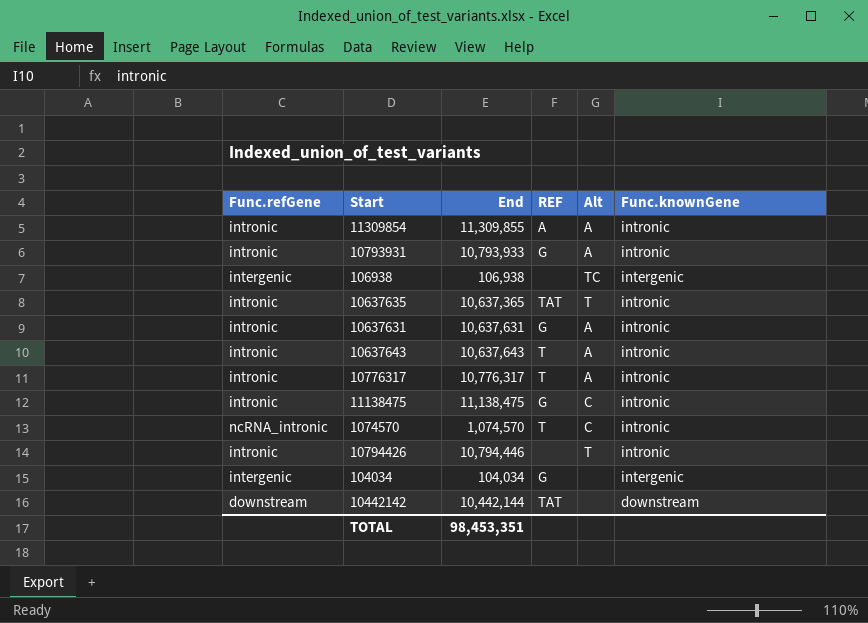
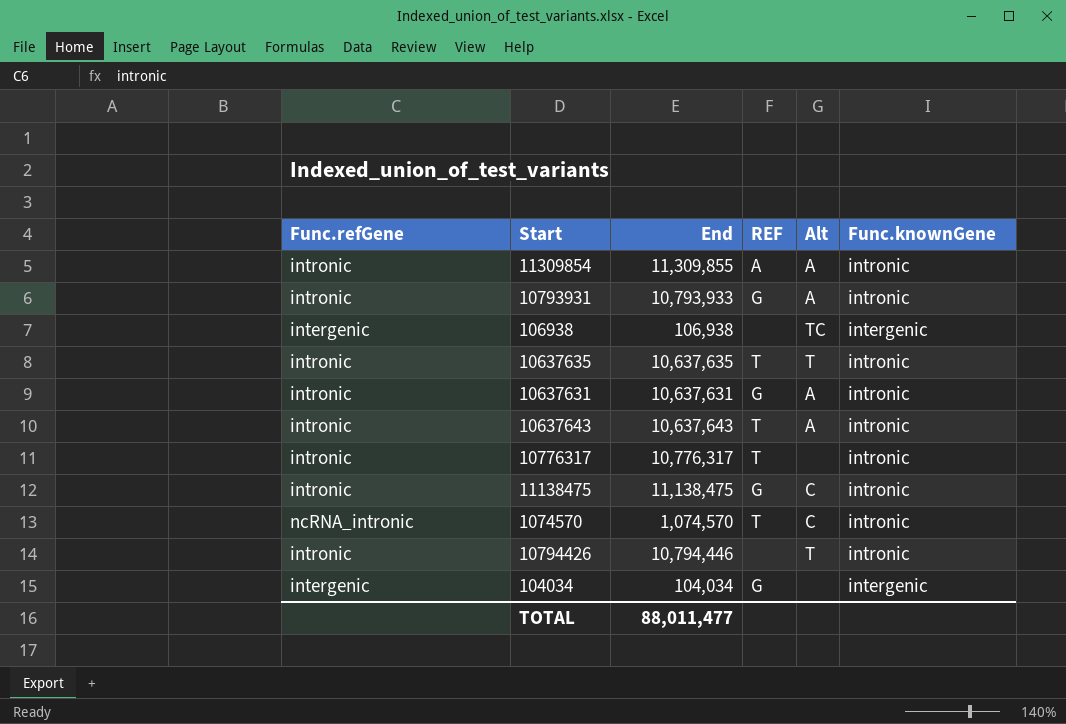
row 10442142: downstream | 10,442,144 | TAT | none | downstream -> none
10637635 | End: 10,637,365 -> 10,637,635
10637635 | REF: TAT -> T
10776317 | Alt: A -> none
TOTAL | End: 98,453,351 -> 88,011,477

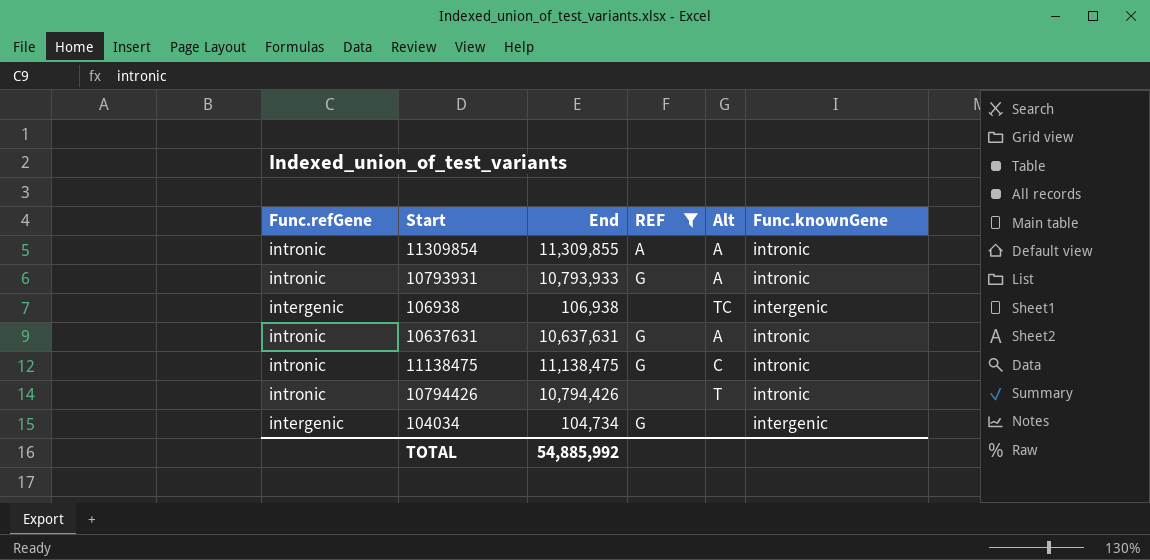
filter: none -> REF != T
10794426 | End: 10,794,446 -> 10,794,426
104034 | End: 104,034 -> 104,734
TOTAL | End: 88,011,477 -> 54,885,992

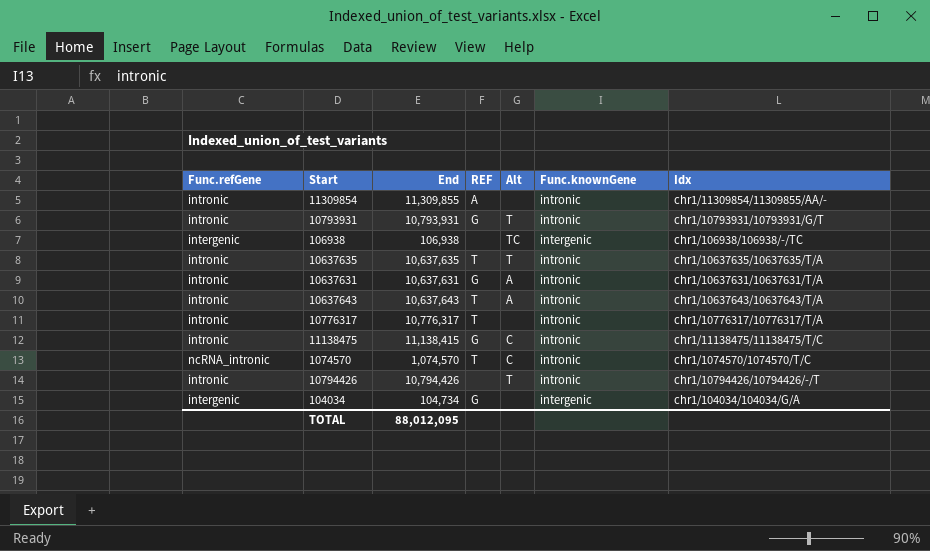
filter: REF != T -> none
column Idx | position: none -> 7
11309854 | Alt: A -> none
10793931 | End: 10,793,933 -> 10,793,931
10793931 | Alt: A -> T
11138475 | End: 11,138,475 -> 11,138,415
TOTAL | End: 54,885,992 -> 88,012,095

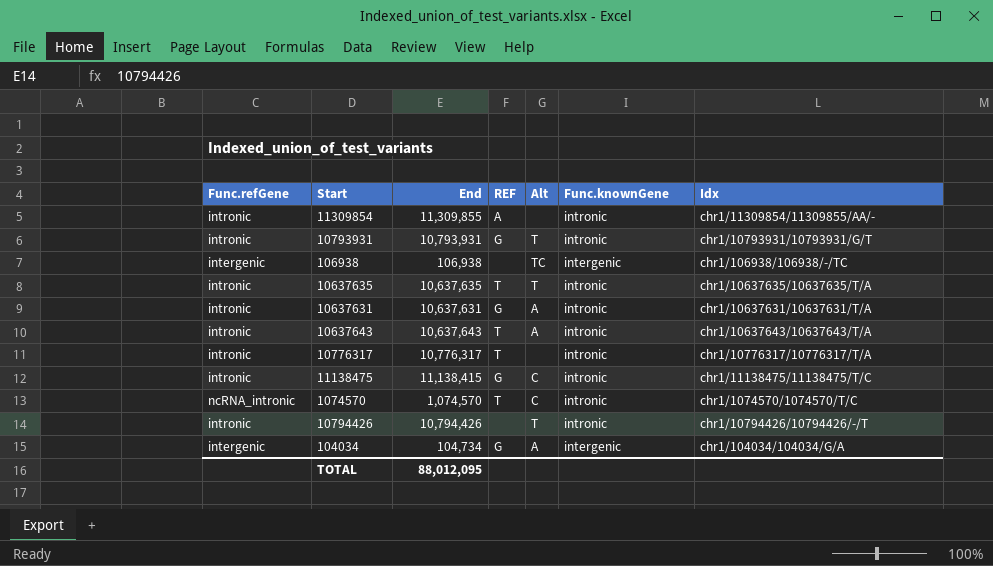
104034 | Alt: none -> A

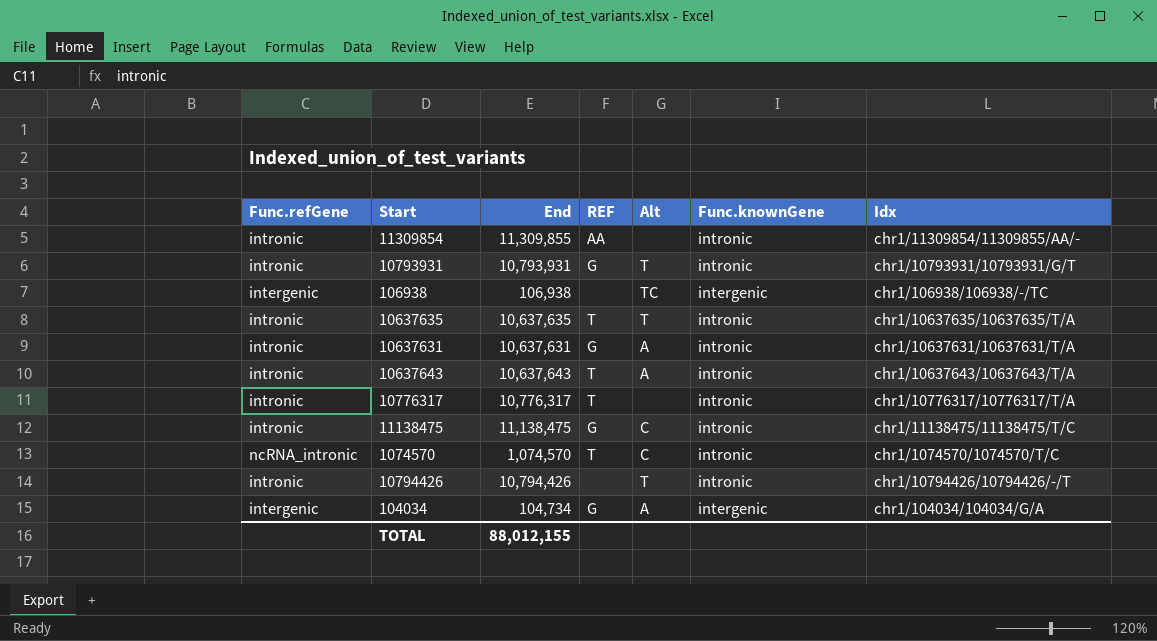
11309854 | REF: A -> AA
11138475 | End: 11,138,415 -> 11,138,475
TOTAL | End: 88,012,095 -> 88,012,155

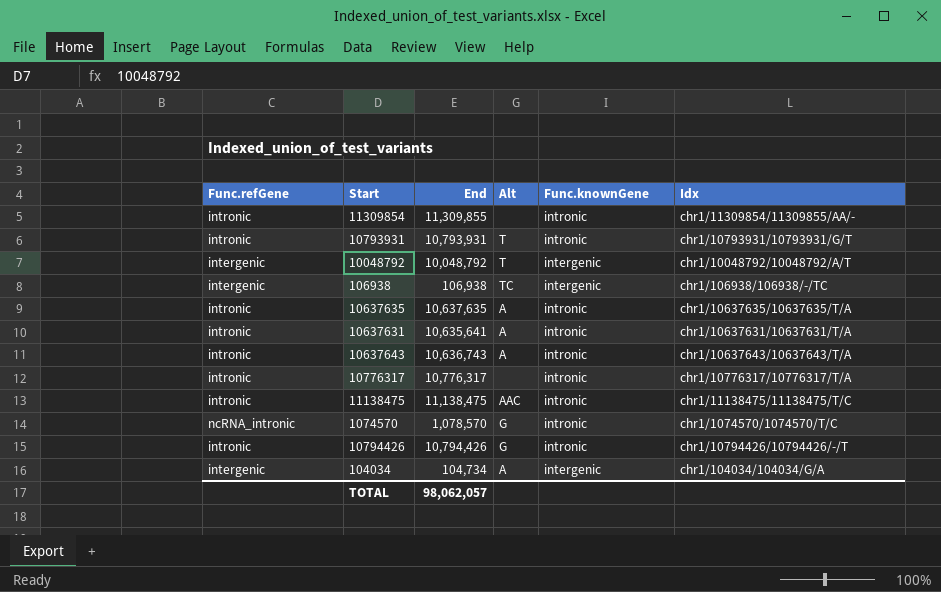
column REF | position: 4 -> none
row 10048792: none -> intergenic | 10,048,792 | T | intergenic | chr1/10048792/10048792/A/T
10637635 | Alt: T -> A
10637631 | End: 10,637,631 -> 10,635,641
10637643 | End: 10,637,643 -> 10,636,743
11138475 | Alt: C -> AAC
1074570 | End: 1,074,570 -> 1,078,570
1074570 | Alt: C -> G
10794426 | Alt: T -> G
TOTAL | End: 88,012,155 -> 98,062,057

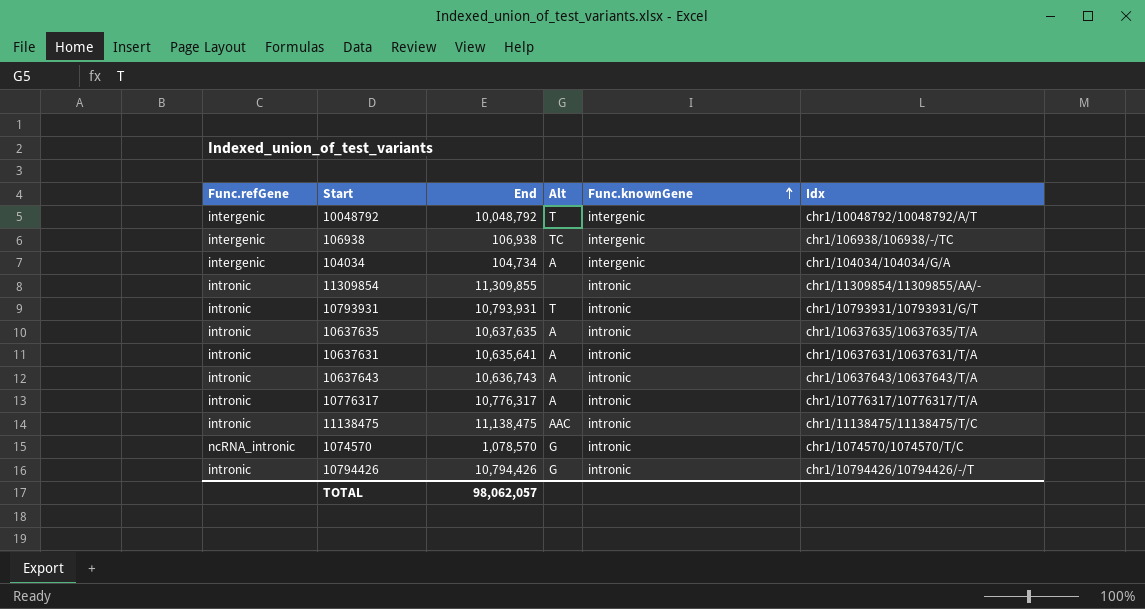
row order: none -> Func.knownGene ascending
10776317 | Alt: none -> A

